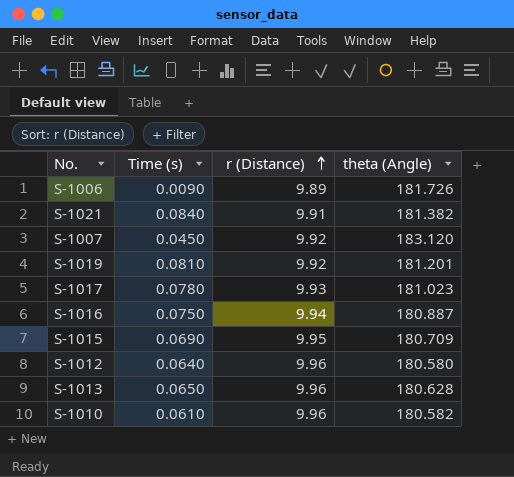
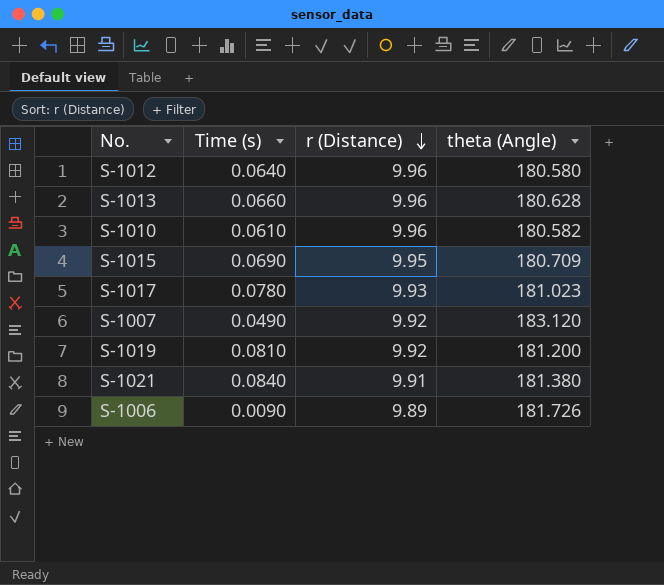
row order: r (Distance) ascending -> r (Distance) descending
row S-1016: 0.0750 | 9.94 | 180.887 -> none
S-1013 | Time (s): 0.0650 -> 0.0660
S-1007 | Time (s): 0.0450 -> 0.0490
S-1019 | theta (Angle): 181.201 -> 181.200
S-1021 | theta (Angle): 181.382 -> 181.380

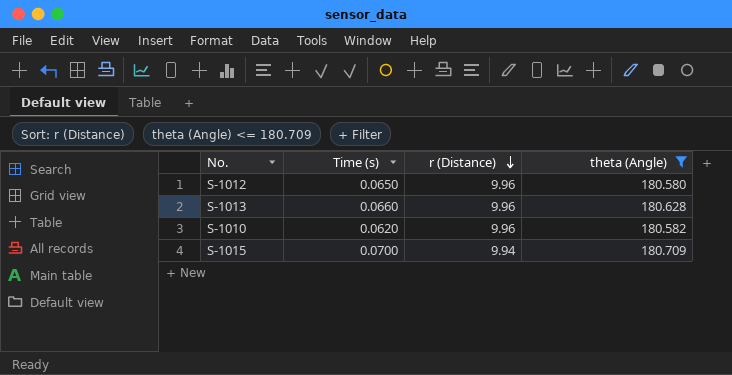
filter: none -> theta (Angle) <= 180.709
S-1012 | Time (s): 0.0640 -> 0.0650
S-1010 | Time (s): 0.0610 -> 0.0620
S-1015 | Time (s): 0.0690 -> 0.0700
S-1015 | r (Distance): 9.95 -> 9.94

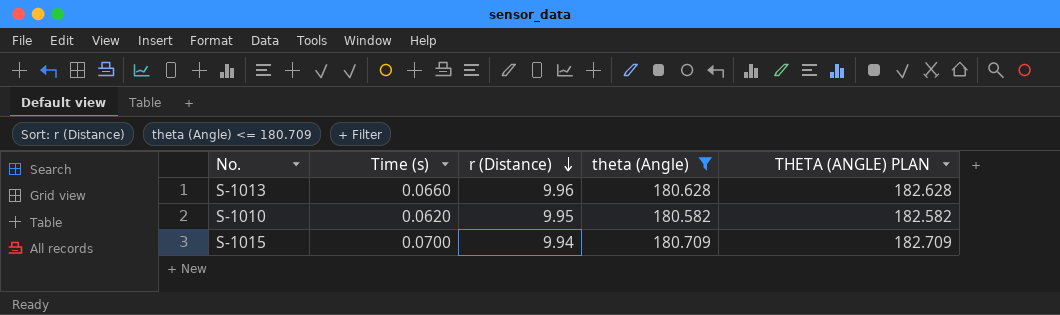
column THETA (ANGLE) PLAN | formula: none -> [theta (Angle)] + 2
row S-1012: 0.0650 | 9.96 | 180.580 -> none
S-1010 | r (Distance): 9.96 -> 9.95

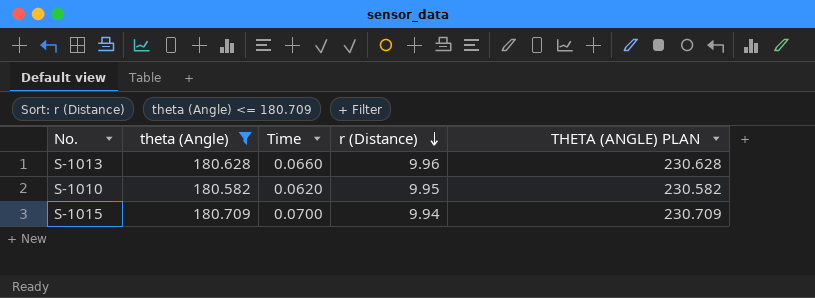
column theta (Angle) | position: 4 -> 2
column name: Time (s) -> Time
column THETA (ANGLE) PLAN | formula: [theta (Angle)] + 2 -> [theta (Angle)] + 50

